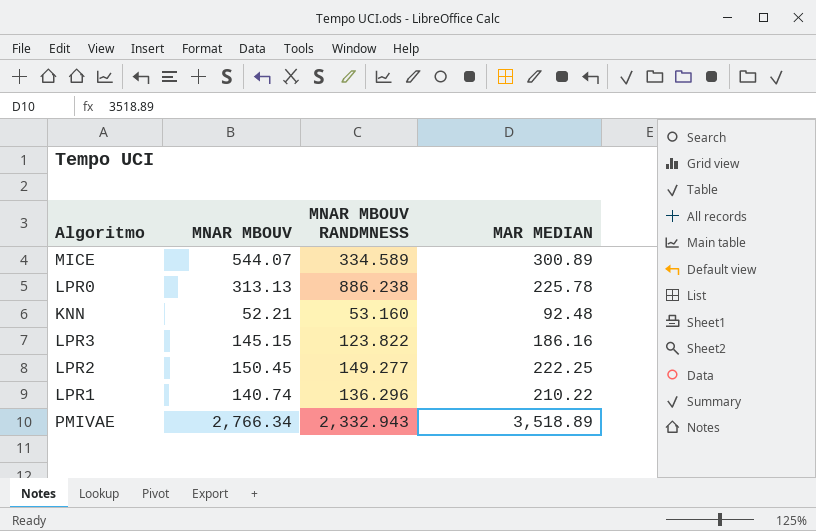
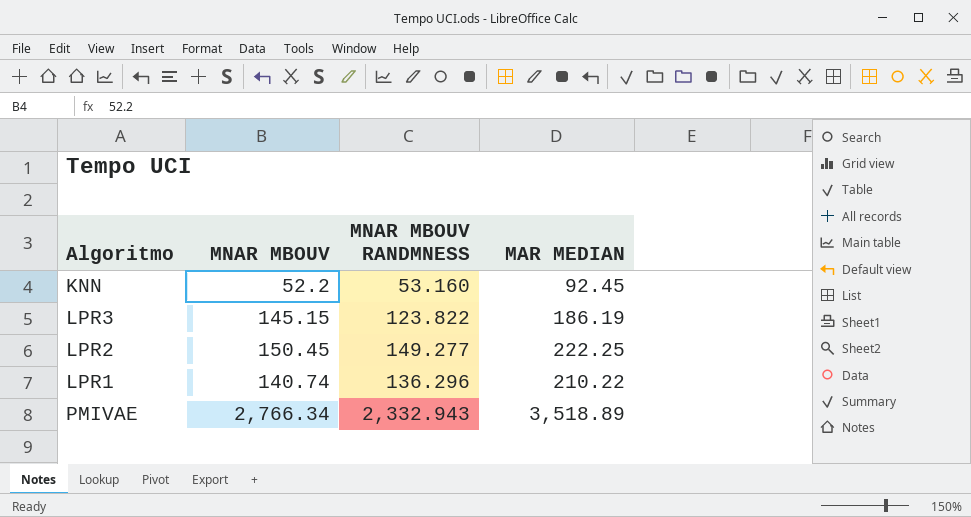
row MICE: 544.07 | 334.589 | 300.89 -> none
row LPR0: 313.13 | 886.238 | 225.78 -> none
KNN | MNAR MBOUV: 52.21 -> 52.2
KNN | MAR MEDIAN: 92.48 -> 92.45
LPR3 | MAR MEDIAN: 186.16 -> 186.19

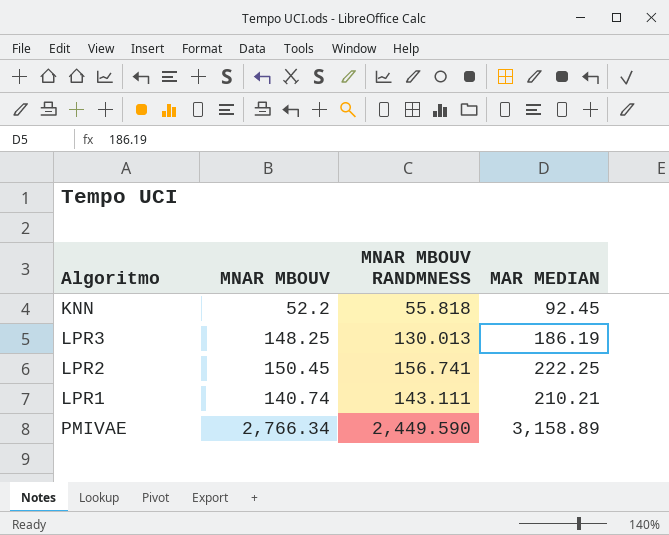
KNN | MNAR MBOUV RANDMNESS: 53.160 -> 55.818
LPR3 | MNAR MBOUV: 145.15 -> 148.25
LPR3 | MNAR MBOUV RANDMNESS: 123.822 -> 130.013
LPR2 | MNAR MBOUV RANDMNESS: 149.277 -> 156.741
LPR1 | MNAR MBOUV RANDMNESS: 136.296 -> 143.111
LPR1 | MAR MEDIAN: 210.22 -> 210.21
PMIVAE | MNAR MBOUV RANDMNESS: 2,332.943 -> 2,449.590
PMIVAE | MAR MEDIAN: 3,518.89 -> 3,158.89

